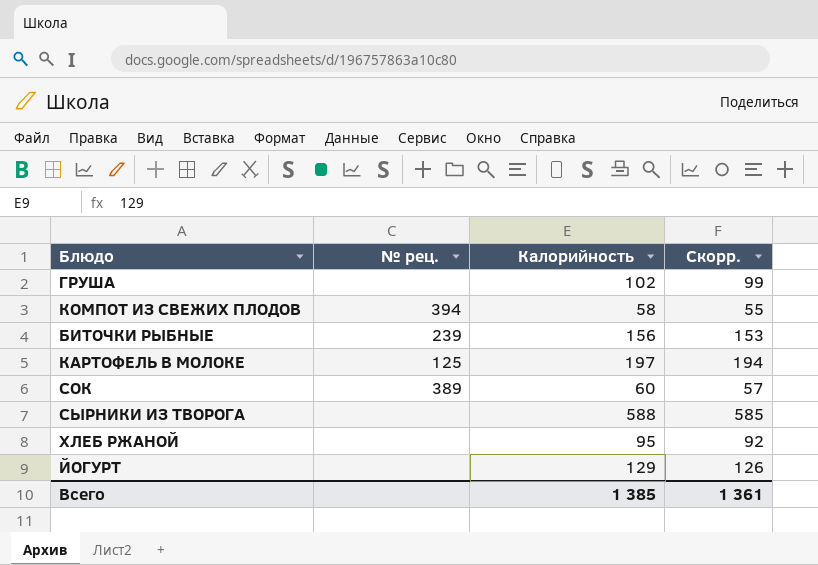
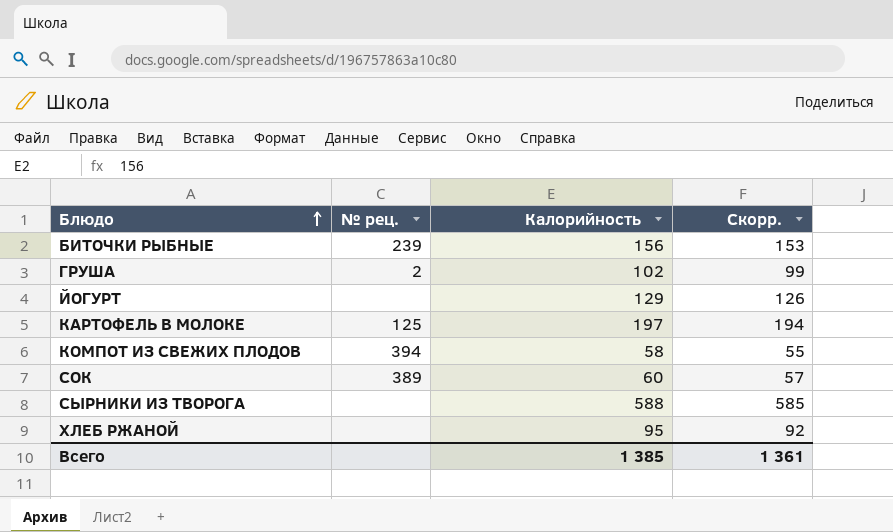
row order: none -> Блюдо ascending
ГРУША | № рец.: none -> 2

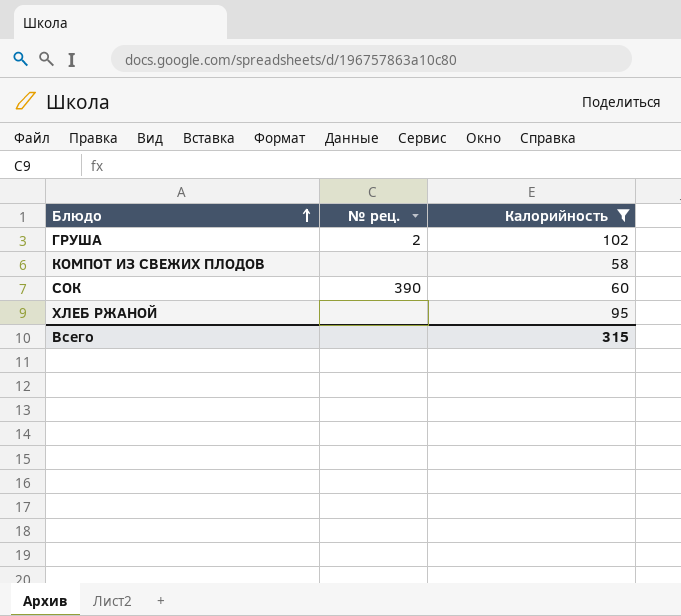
filter: none -> Калорийность <= 102
column Скорр. | formula: [Калорийность] - 3 -> none
КОМПОТ ИЗ СВЕЖИХ ПЛОДОВ | № рец.: 394 -> none
СОК | № рец.: 389 -> 390
Всего | Калорийность: 1 385 -> 315

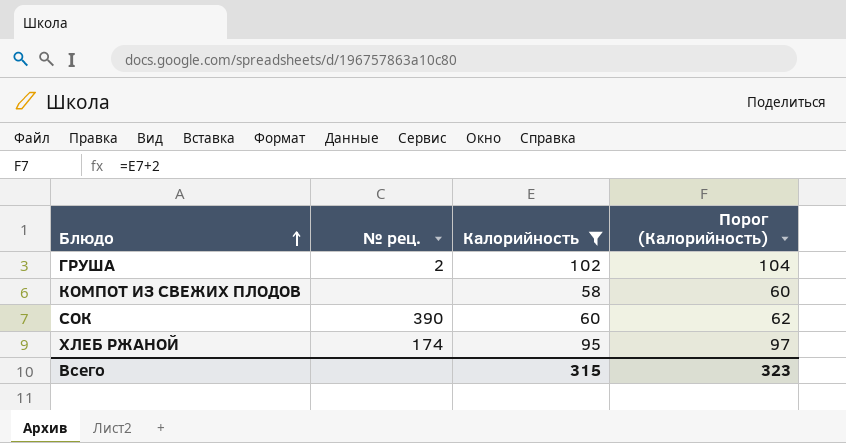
column Порог (Калорийность) | formula: none -> [Калорийность] + 2
ХЛЕБ РЖАНОЙ | № рец.: none -> 174

